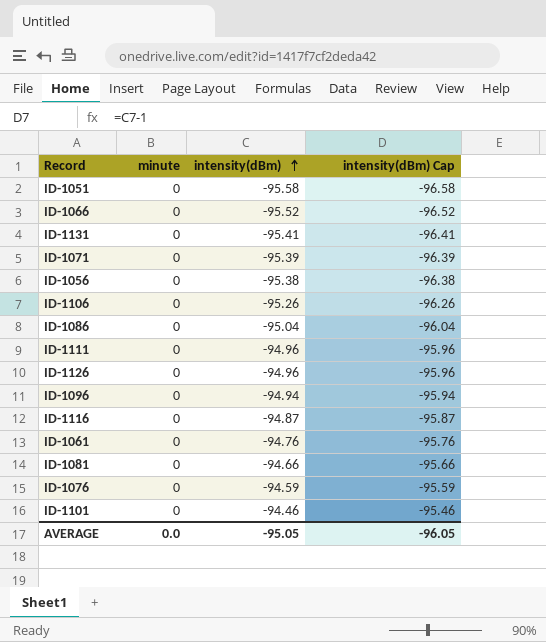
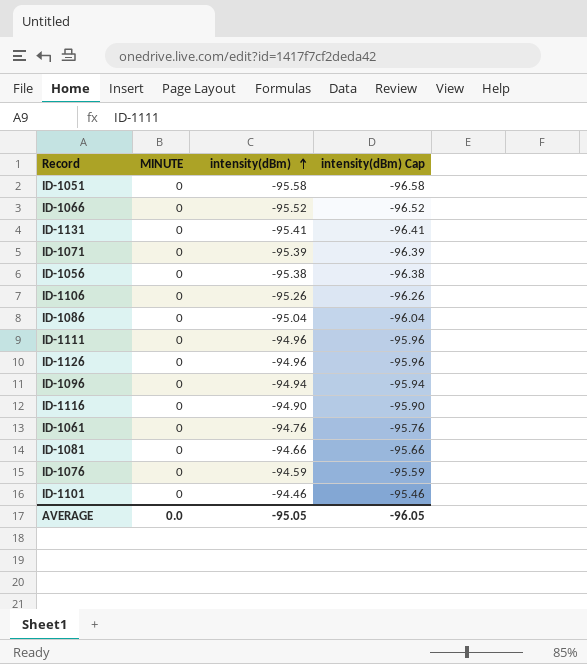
column name: minute -> MINUTE
ID-1116 | intensity(dBm): -94.87 -> -94.90
ID-1116 | intensity(dBm) Cap: -95.87 -> -95.90

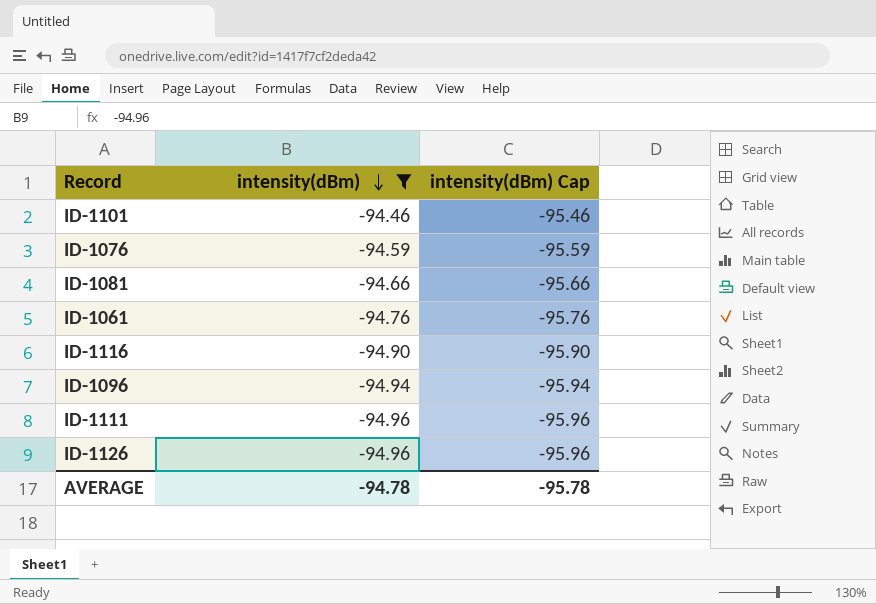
filter: none -> intensity(dBm) >= -94.96
row order: intensity(dBm) ascending -> intensity(dBm) descending
column MINUTE | position: 2 -> none
AVERAGE | intensity(dBm): -95.05 -> -94.78
AVERAGE | intensity(dBm) Cap: -96.05 -> -95.78

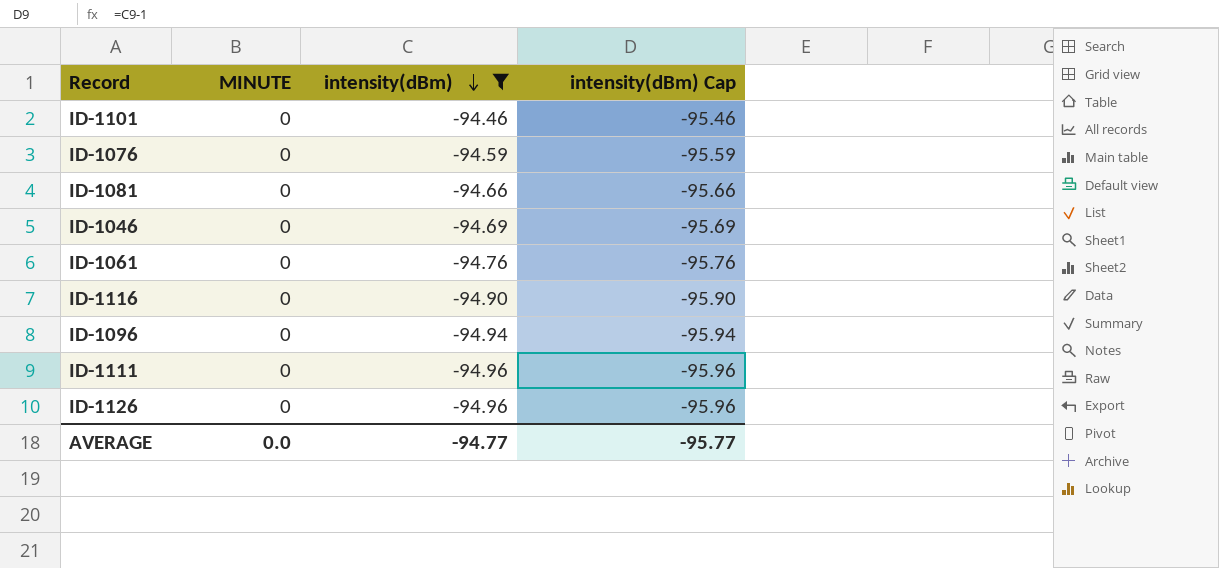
column MINUTE | position: none -> 2
row ID-1046: none -> 0 | -94.69 | -95.69
AVERAGE | intensity(dBm): -94.78 -> -94.77
AVERAGE | intensity(dBm) Cap: -95.78 -> -95.77

